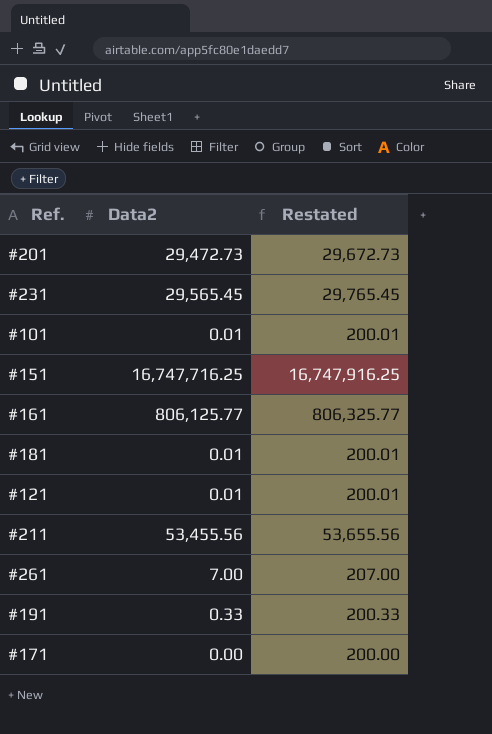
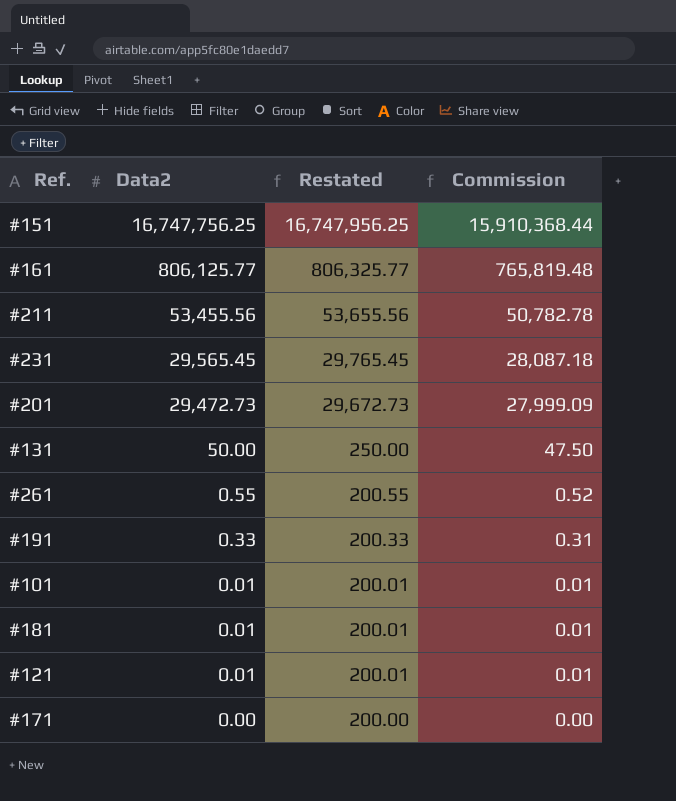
row order: none -> Data2 descending
column Commission | formula: none -> [Data2] * 0.95
#151 | Data2: 16,747,716.25 -> 16,747,756.25
#151 | Restated: 16,747,916.25 -> 16,747,956.25
row #131: none -> 50.00 | 250.00 | 47.50
#261 | Data2: 7.00 -> 0.55
#261 | Restated: 207.00 -> 200.55

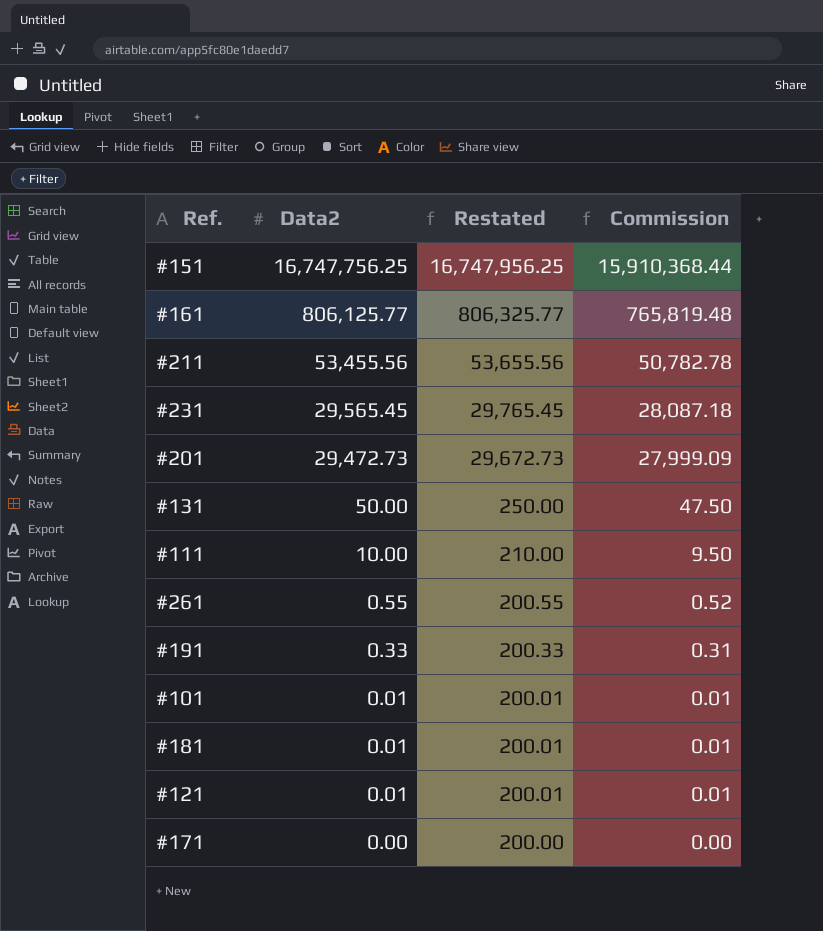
row #111: none -> 10.00 | 210.00 | 9.50

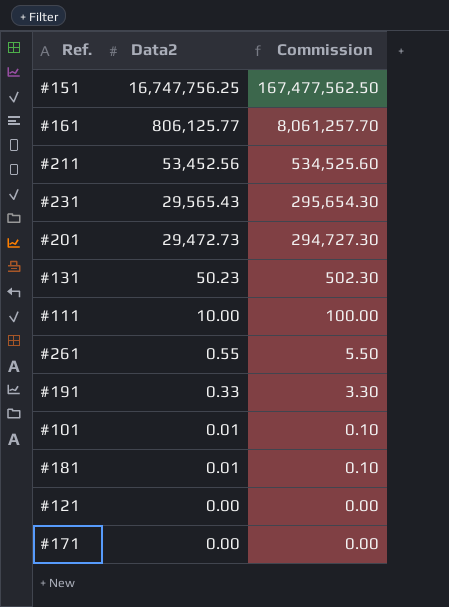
column Restated | formula: [Data2] + 200 -> none
column Commission | formula: [Data2] * 0.95 -> [Data2] * 10
#211 | Data2: 53,455.56 -> 53,452.56
#231 | Data2: 29,565.45 -> 29,565.43
#131 | Data2: 50.00 -> 50.23
#121 | Data2: 0.01 -> 0.00

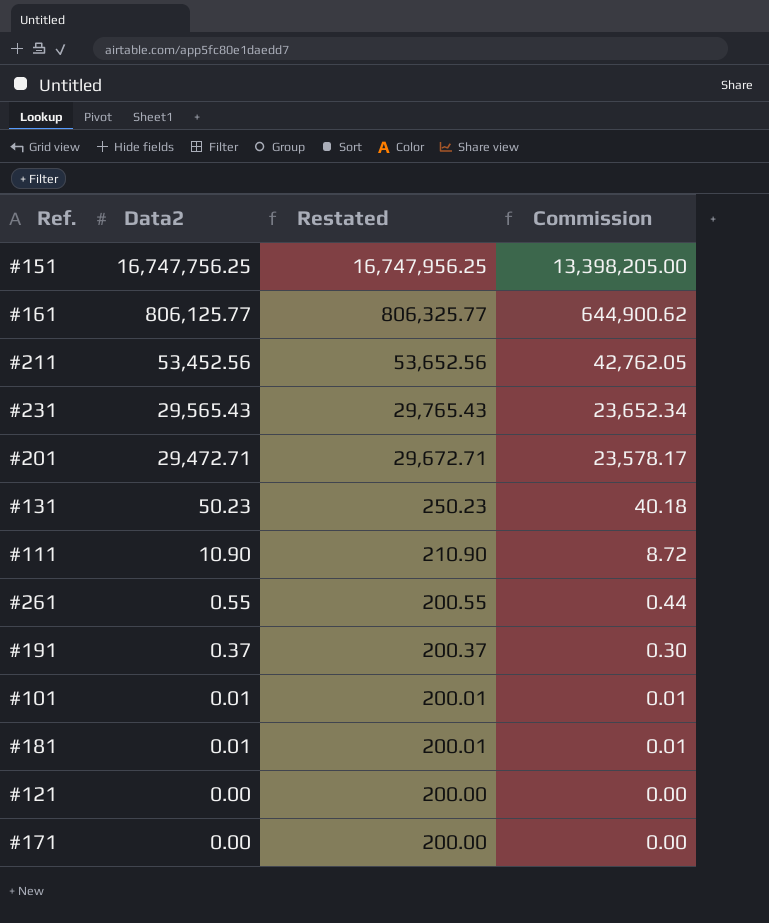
column Restated | formula: none -> [Data2] + 200
column Commission | formula: [Data2] * 10 -> [Data2] * 0.8
#201 | Data2: 29,472.73 -> 29,472.71
#111 | Data2: 10.00 -> 10.90
#191 | Data2: 0.33 -> 0.37

